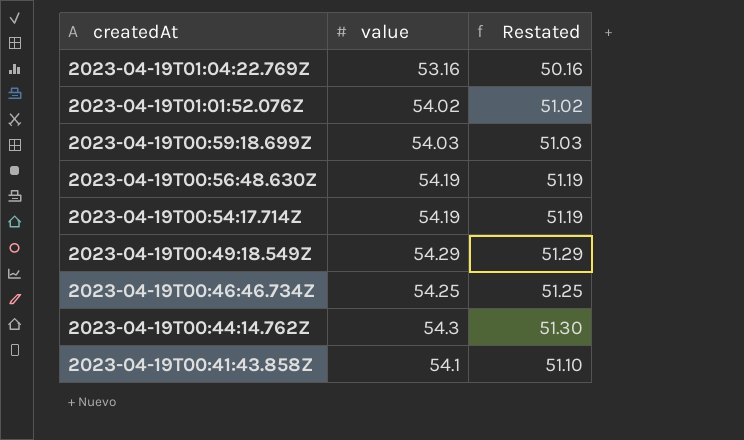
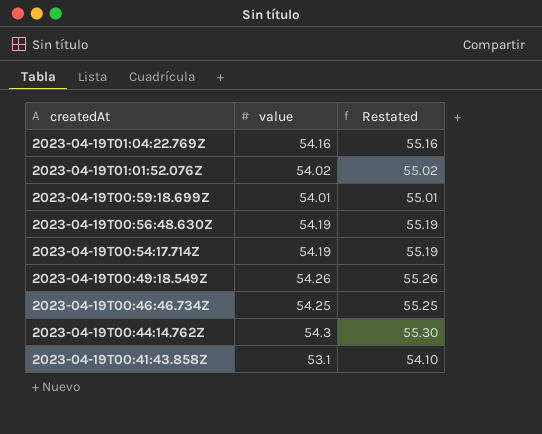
column Restated | formula: [value] - 3 -> [value] + 1
2023-04-19T01:04:22.769Z | value: 53.16 -> 54.16
2023-04-19T00:59:18.699Z | value: 54.03 -> 54.01
2023-04-19T00:49:18.549Z | value: 54.29 -> 54.26
2023-04-19T00:41:43.858Z | value: 54.1 -> 53.1

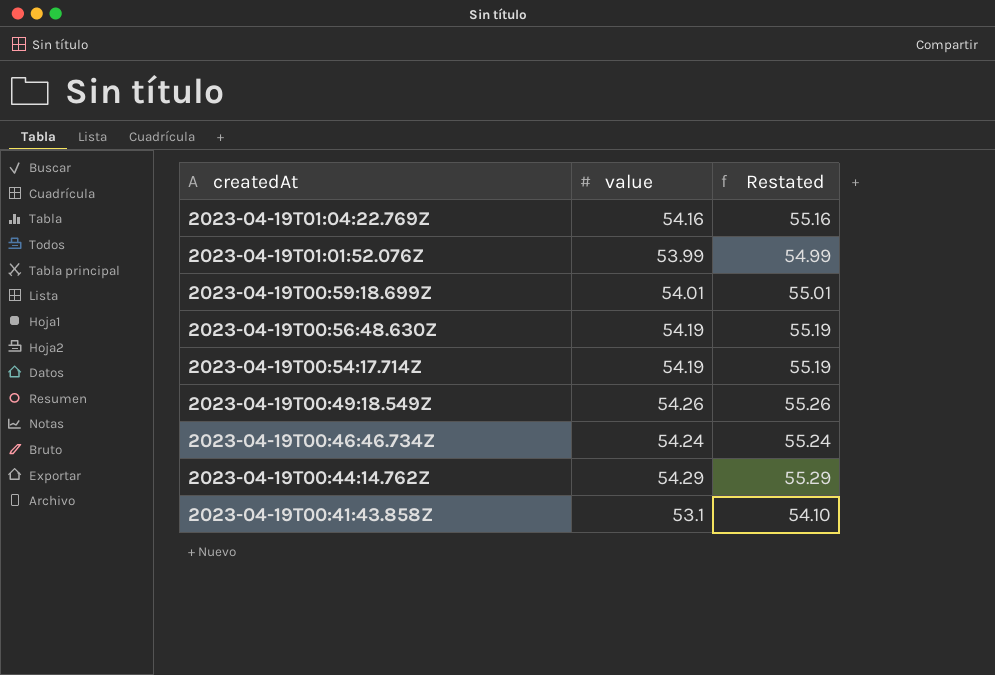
2023-04-19T01:01:52.076Z | value: 54.02 -> 53.99
2023-04-19T01:01:52.076Z | Restated: 55.02 -> 54.99
2023-04-19T00:46:46.734Z | value: 54.25 -> 54.24
2023-04-19T00:46:46.734Z | Restated: 55.25 -> 55.24
2023-04-19T00:44:14.762Z | value: 54.3 -> 54.29
2023-04-19T00:44:14.762Z | Restated: 55.30 -> 55.29

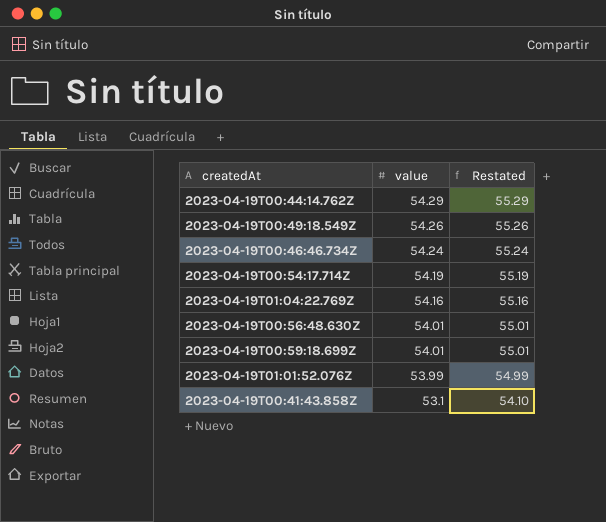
row order: createdAt descending -> value descending
2023-04-19T00:56:48.630Z | value: 54.19 -> 54.01
2023-04-19T00:56:48.630Z | Restated: 55.19 -> 55.01

